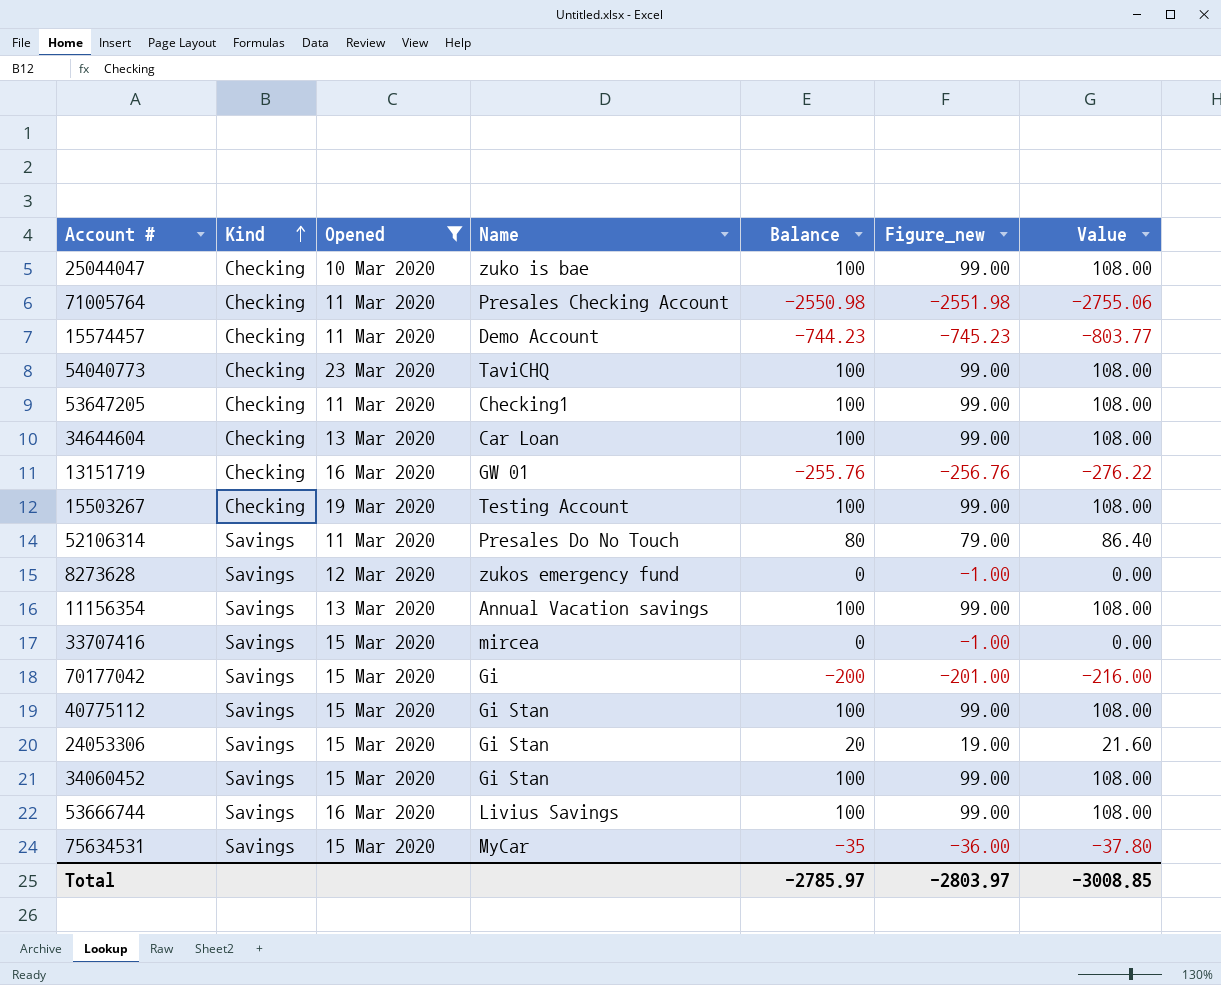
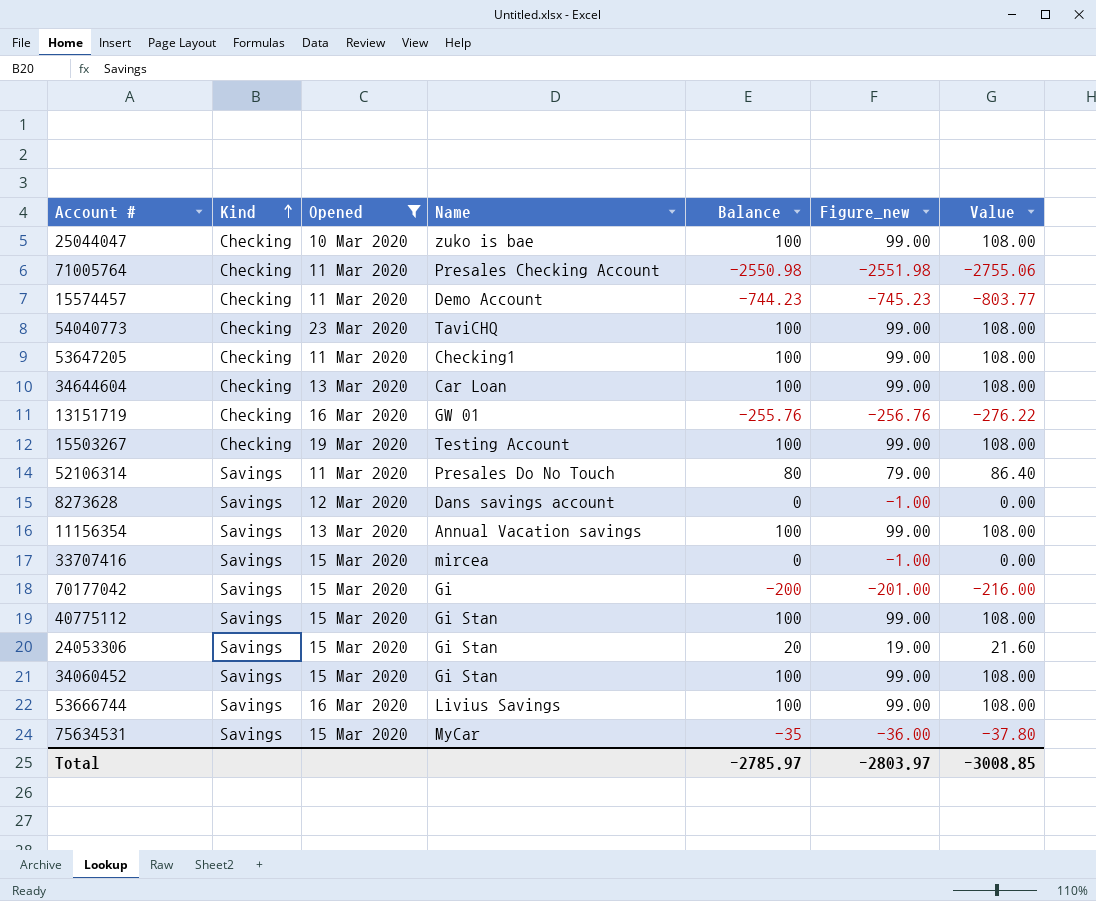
8273628 | Name: zukos emergency fund -> Dans savings account

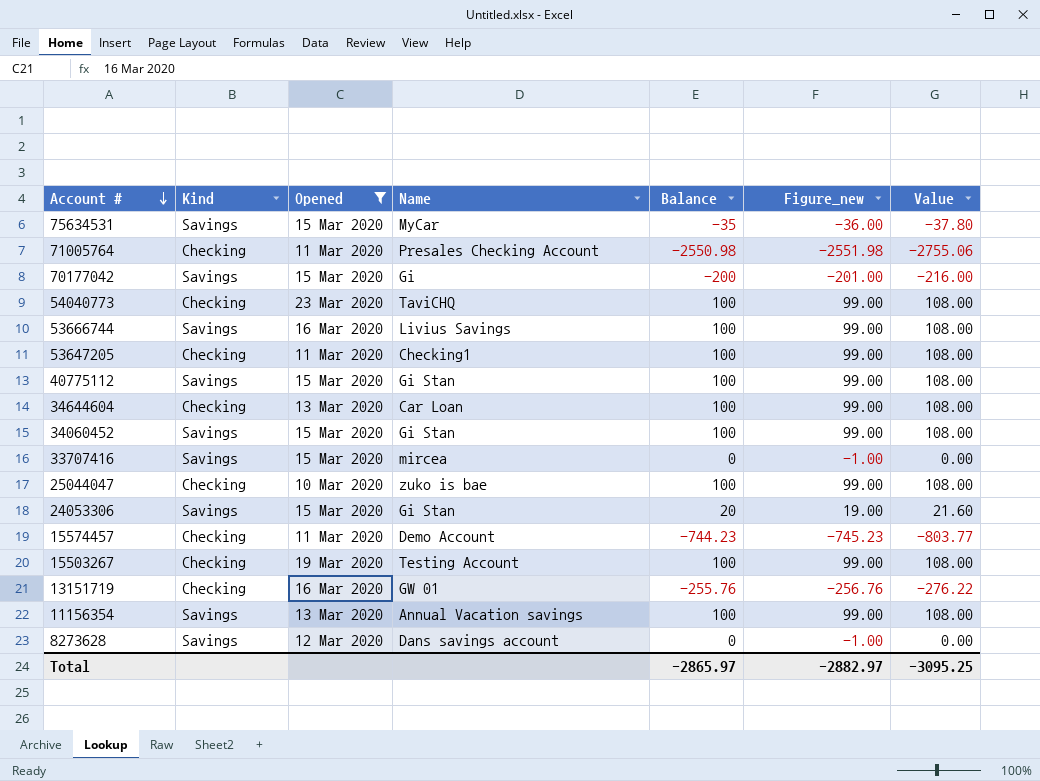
row order: Kind ascending -> Account # descending
row 52106314: Savings | 11 Mar 2020 | Presales Do No Touch | 80 | 79.00 | 86.40 -> none
Total | Balance: -2785.97 -> -2865.97
Total | Figure_new: -2803.97 -> -2882.97
Total | Value: -3008.85 -> -3095.25

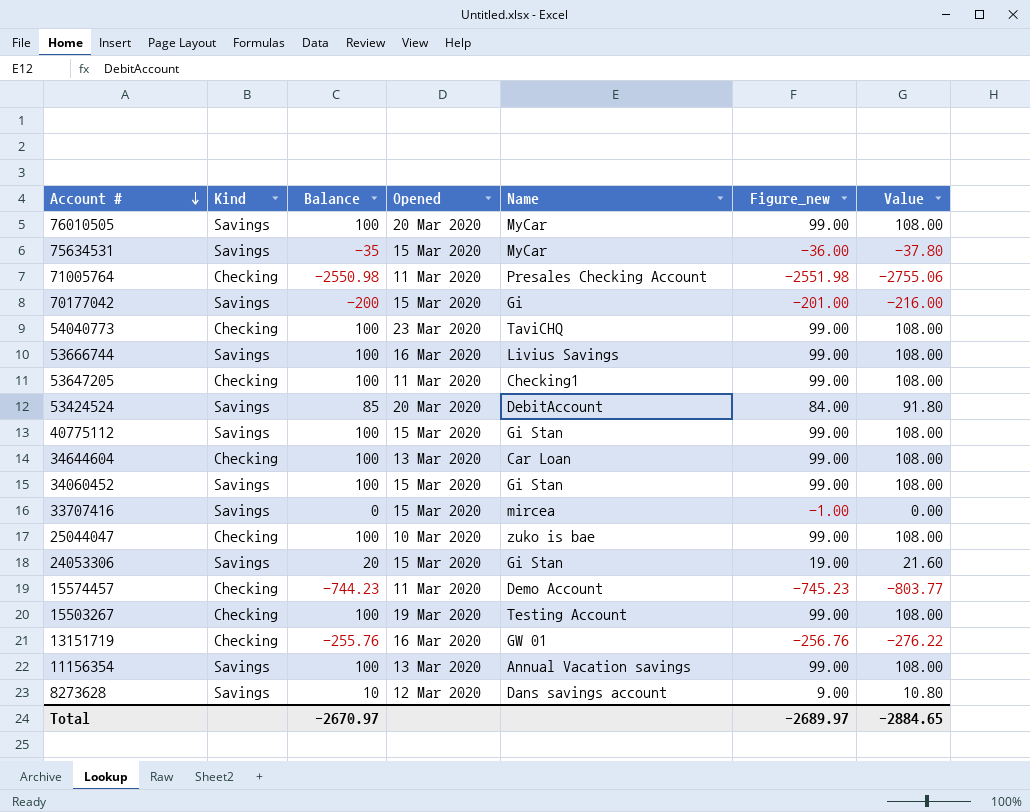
filter: Opened != 20 Mar 2020 -> none
column Balance | position: 5 -> 3
8273628 | Balance: 0 -> 10
8273628 | Figure_new: -1.00 -> 9.00
8273628 | Value: 0.00 -> 10.80
Total | Balance: -2865.97 -> -2670.97
Total | Figure_new: -2882.97 -> -2689.97
Total | Value: -3095.25 -> -2884.65

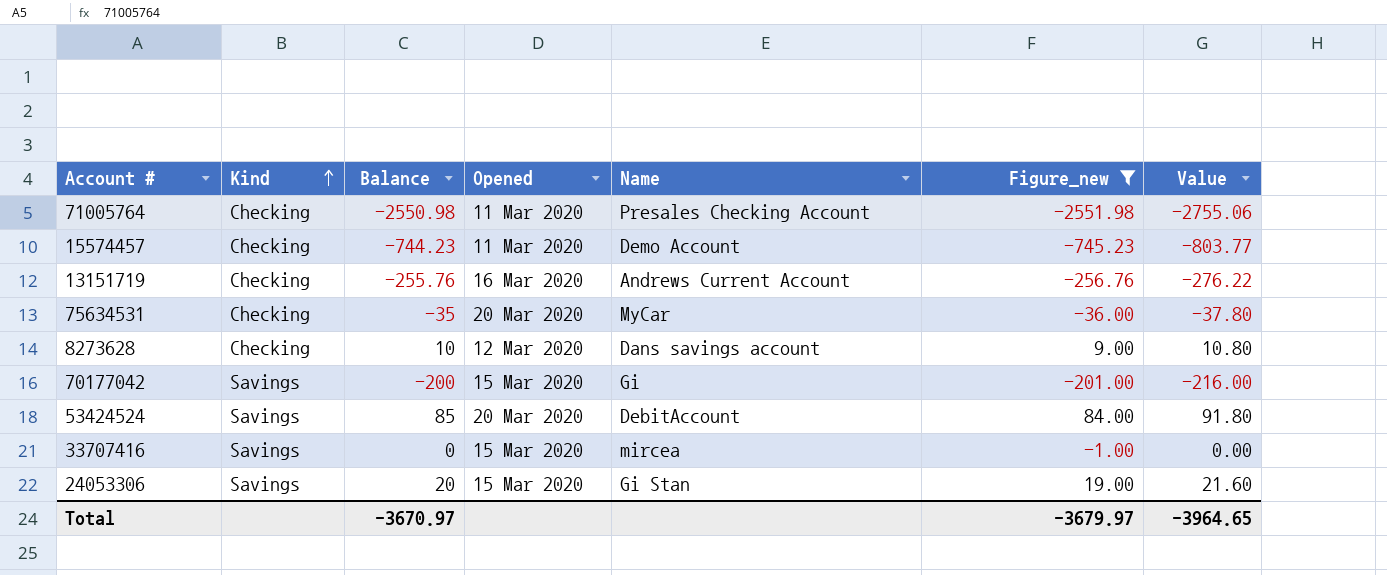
filter: none -> Figure_new != 99.00
row order: Account # descending -> Kind ascending
13151719 | Name: GW 01 -> Andrews Current Account
75634531 | Kind: Savings -> Checking
75634531 | Opened: 15 Mar 2020 -> 20 Mar 2020
8273628 | Kind: Savings -> Checking
Total | Balance: -2670.97 -> -3670.97
Total | Figure_new: -2689.97 -> -3679.97
Total | Value: -2884.65 -> -3964.65

